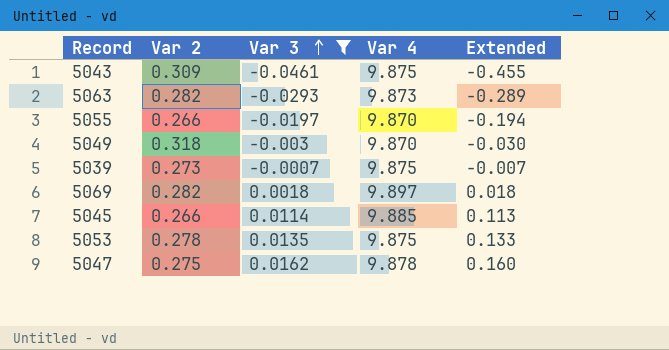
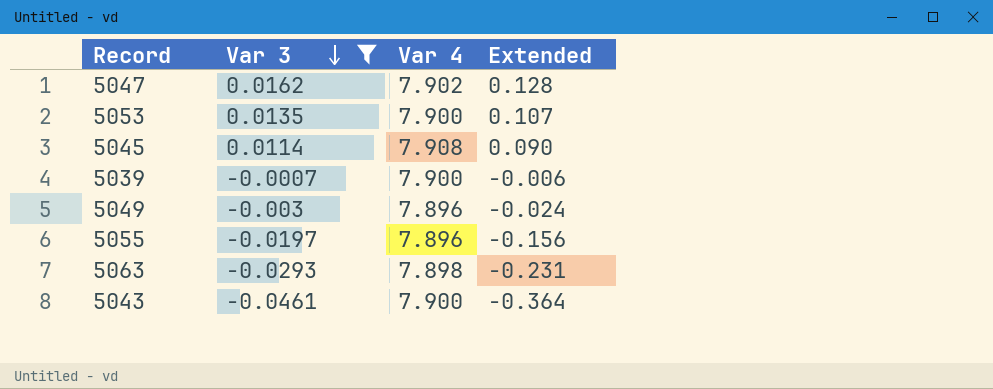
row order: Var 3 ascending -> Var 3 descending
column Var 2 | position: 2 -> none
row 5069: 0.282 | 0.0018 | 9.897 | 0.018 -> none
5047 | Var 4: 9.878 -> 7.902
5047 | Extended: 0.160 -> 0.128
5053 | Var 4: 9.875 -> 7.900
5053 | Extended: 0.133 -> 0.107
5045 | Var 4: 9.885 -> 7.908
5045 | Extended: 0.113 -> 0.090
5039 | Var 4: 9.875 -> 7.900
5039 | Extended: -0.007 -> -0.006
5049 | Var 4: 9.870 -> 7.896
5049 | Extended: -0.030 -> -0.024
5055 | Var 4: 9.870 -> 7.896
5055 | Extended: -0.194 -> -0.156
5063 | Var 4: 9.873 -> 7.898
5063 | Extended: -0.289 -> -0.231
5043 | Var 4: 9.875 -> 7.900
5043 | Extended: -0.455 -> -0.364

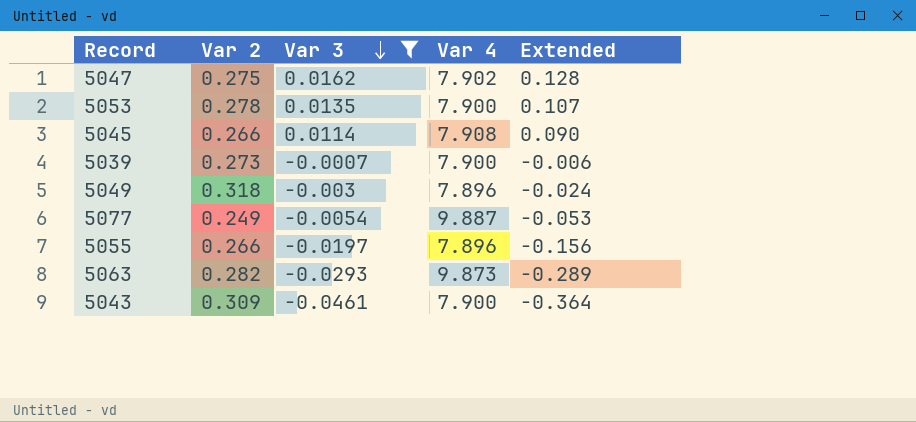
column Var 2 | position: none -> 2
row 5077: none -> 0.249 | -0.0054 | 9.887 | -0.053
5063 | Var 4: 7.898 -> 9.873
5063 | Extended: -0.231 -> -0.289

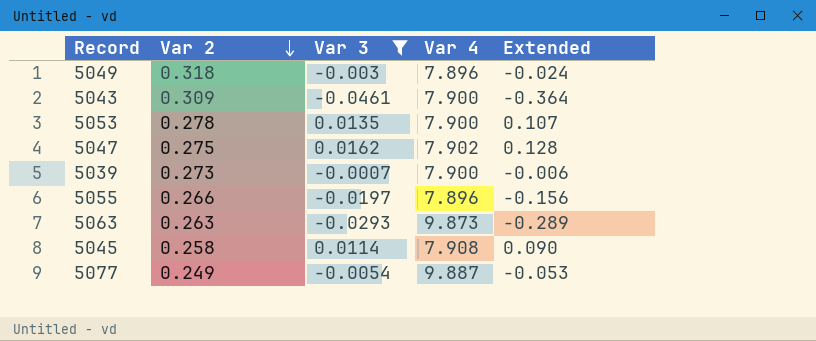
row order: Var 3 descending -> Var 2 descending
5063 | Var 2: 0.282 -> 0.263
5045 | Var 2: 0.266 -> 0.258

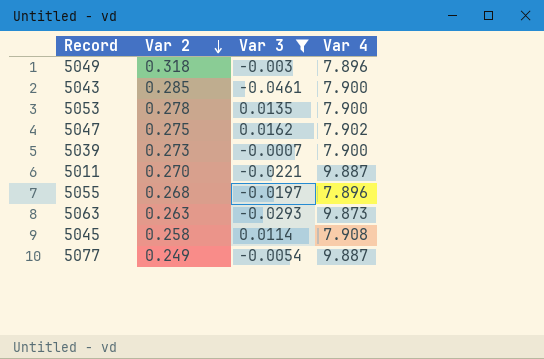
column Extended | formula: [Var 3] * [Var 4] -> none
5043 | Var 2: 0.309 -> 0.285
row 5011: none -> 0.270 | -0.0221 | 9.887
5055 | Var 2: 0.266 -> 0.268

